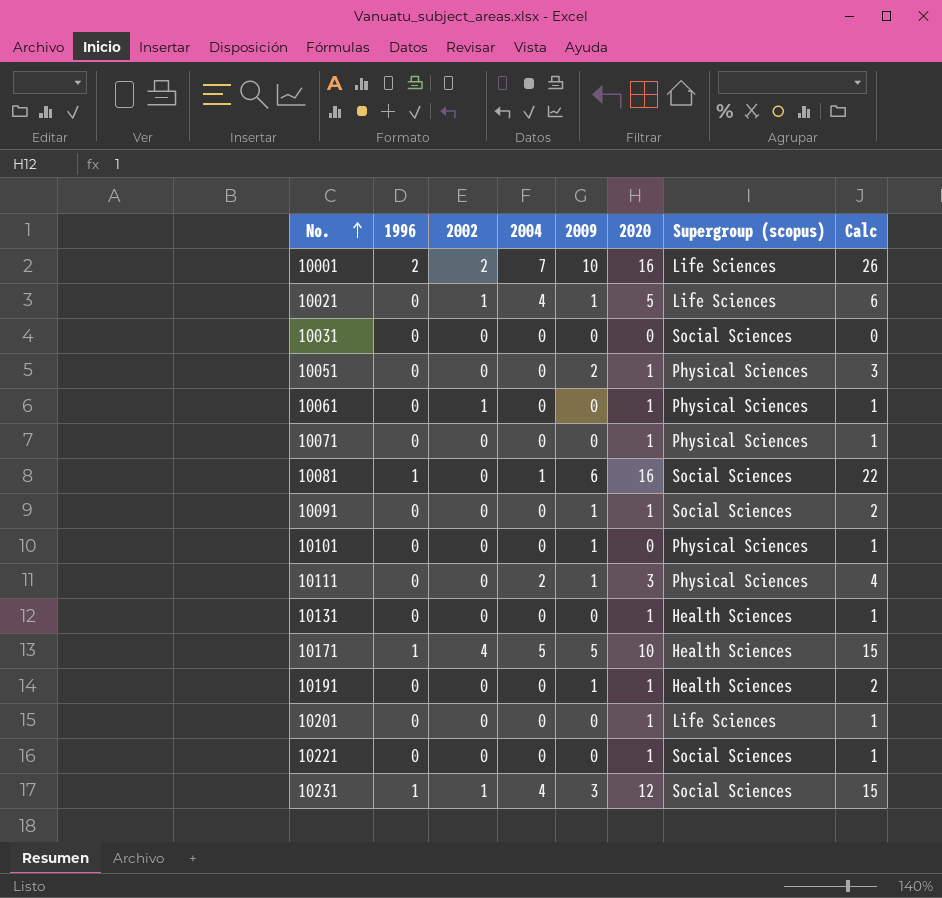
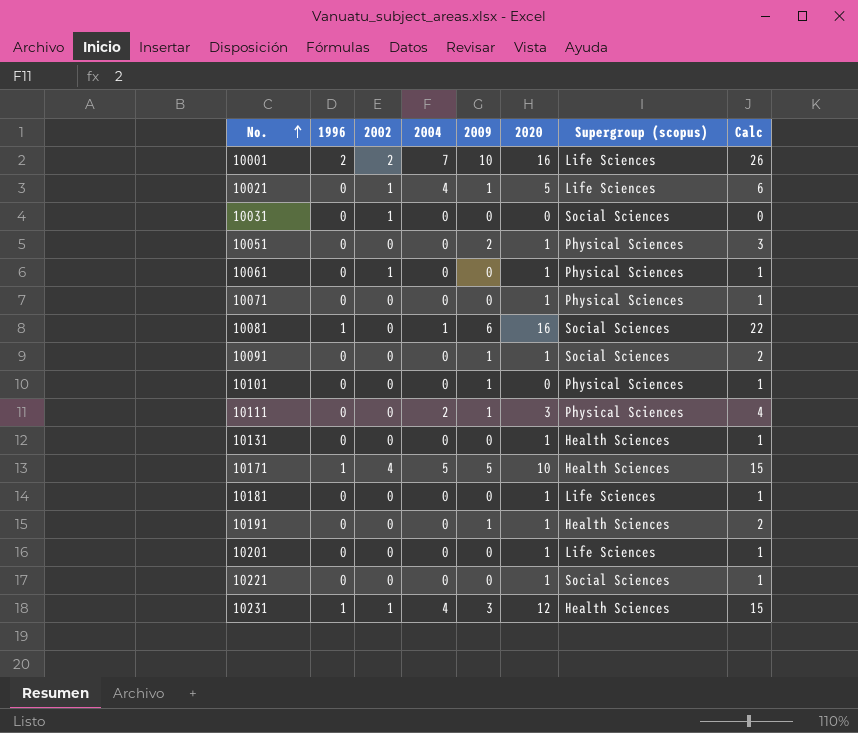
10031 | 2002: 0 -> 1
row 10181: none -> 0 | 0 | 0 | 0 | 1 | Life Sciences | 1
10231 | Supergroup (scopus): Social Sciences -> Health Sciences

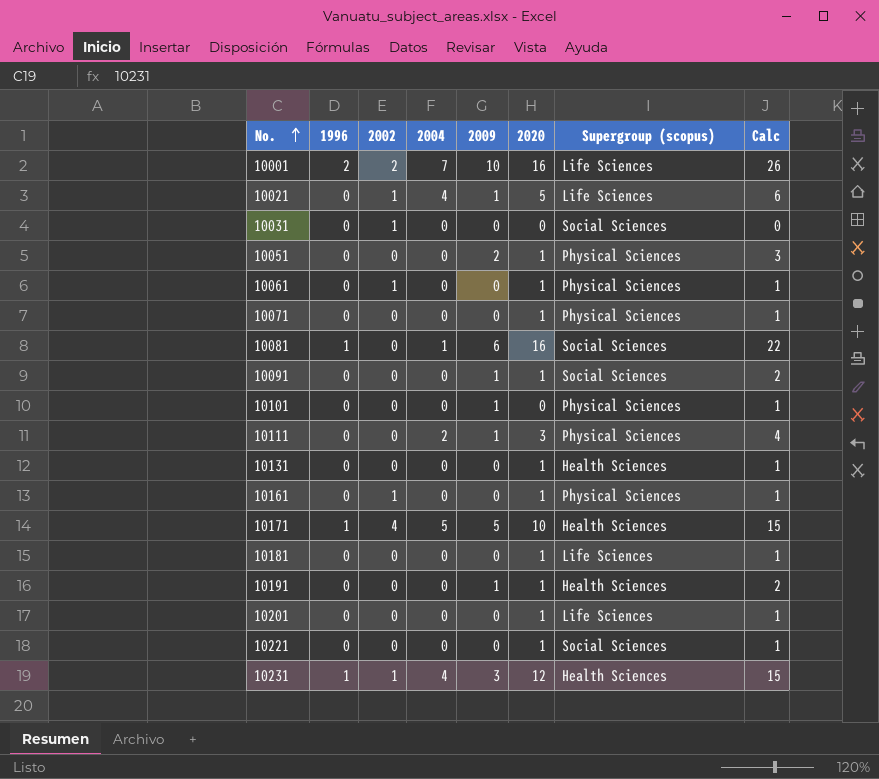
row 10161: none -> 0 | 1 | 0 | 0 | 1 | Physical Sciences | 1

